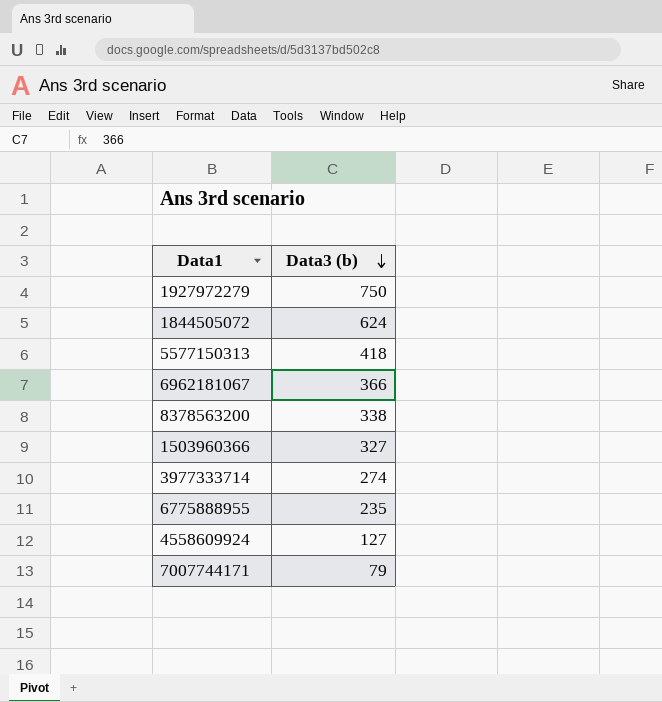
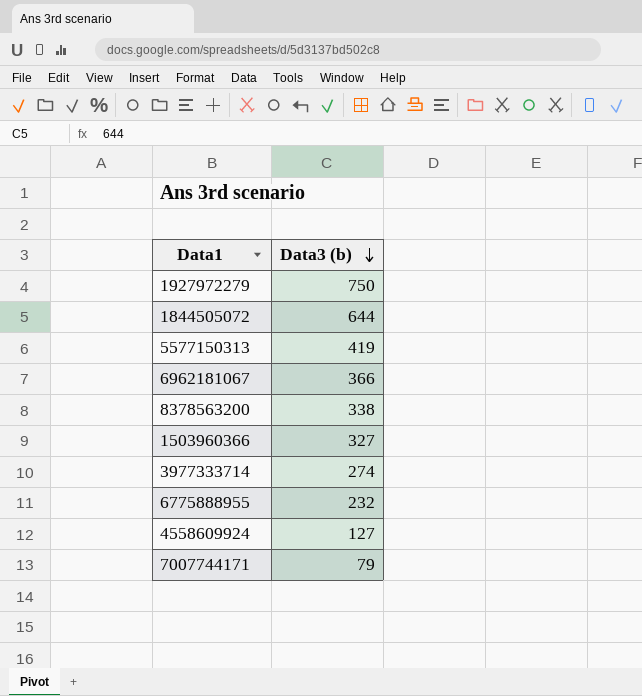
1844505072 | Data3 (b): 624 -> 644
5577150313 | Data3 (b): 418 -> 419
6775888955 | Data3 (b): 235 -> 232

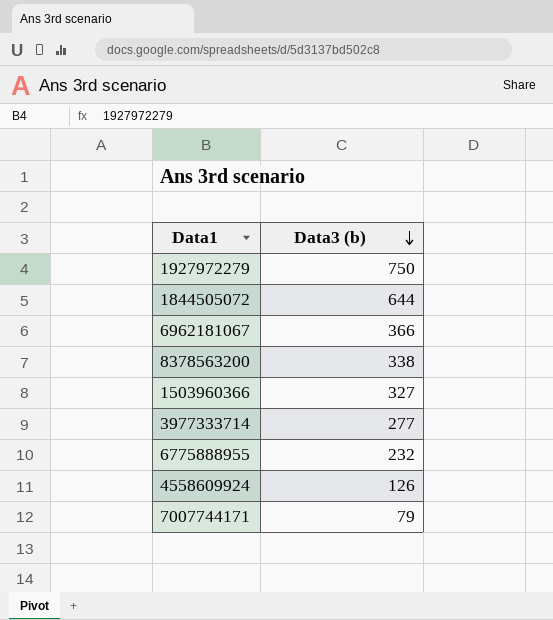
row 5577150313: 419 -> none
3977333714 | Data3 (b): 274 -> 277
4558609924 | Data3 (b): 127 -> 126

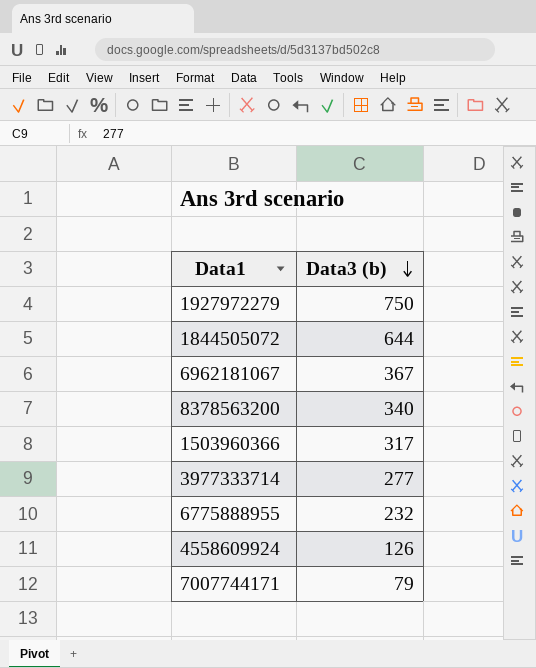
6962181067 | Data3 (b): 366 -> 367
8378563200 | Data3 (b): 338 -> 340
1503960366 | Data3 (b): 327 -> 317

